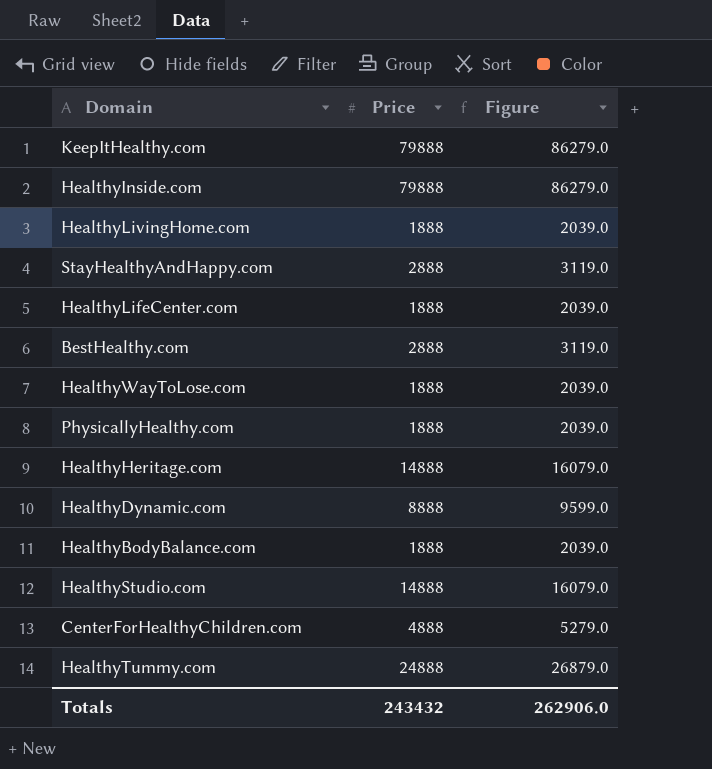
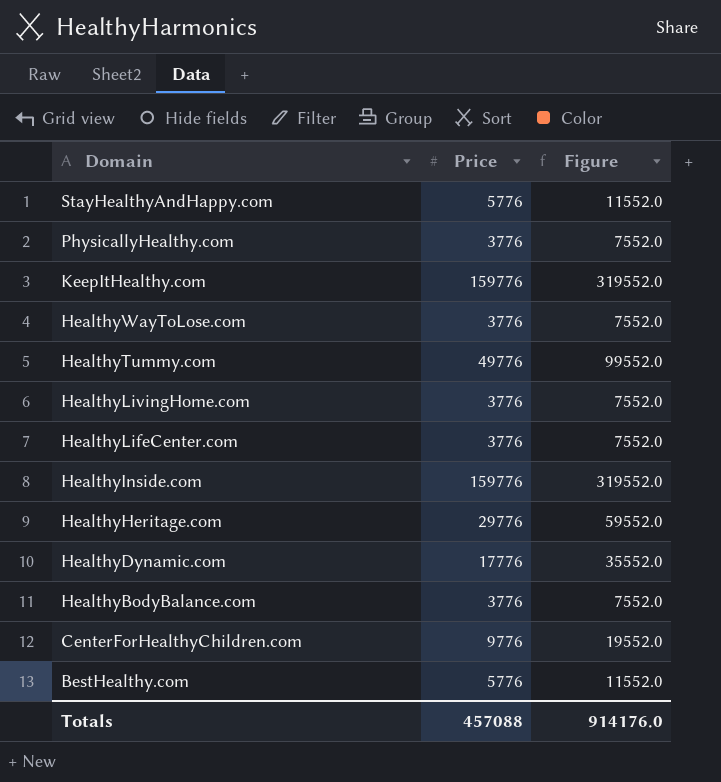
row order: none -> Domain descending
column Figure | formula: [Price] * 1.08 -> [Price] * 2
row HealthyStudio.com: 14888 | 16079.0 -> none
StayHealthyAndHappy.com | Price: 2888 -> 5776
PhysicallyHealthy.com | Price: 1888 -> 3776
KeepItHealthy.com | Price: 79888 -> 159776
HealthyWayToLose.com | Price: 1888 -> 3776
HealthyTummy.com | Price: 24888 -> 49776
HealthyLivingHome.com | Price: 1888 -> 3776
HealthyLifeCenter.com | Price: 1888 -> 3776
HealthyInside.com | Price: 79888 -> 159776
HealthyHeritage.com | Price: 14888 -> 29776
HealthyDynamic.com | Price: 8888 -> 17776
HealthyBodyBalance.com | Price: 1888 -> 3776
CenterForHealthyChildren.com | Price: 4888 -> 9776
BestHealthy.com | Price: 2888 -> 5776
Totals | Price: 243432 -> 457088
Totals | Figure: 262906.0 -> 914176.0

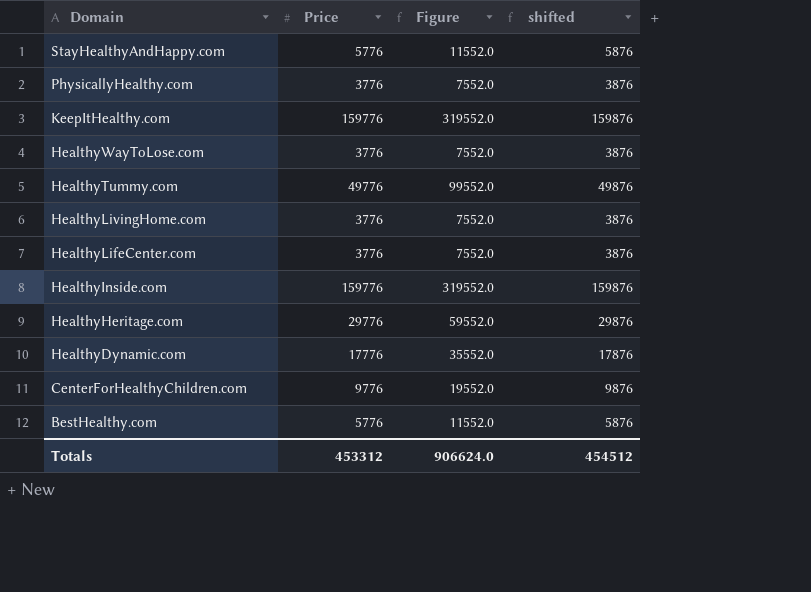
column shifted | formula: none -> [Price] + 100
row HealthyBodyBalance.com: 3776 | 7552.0 -> none
Totals | Price: 457088 -> 453312
Totals | Figure: 914176.0 -> 906624.0

